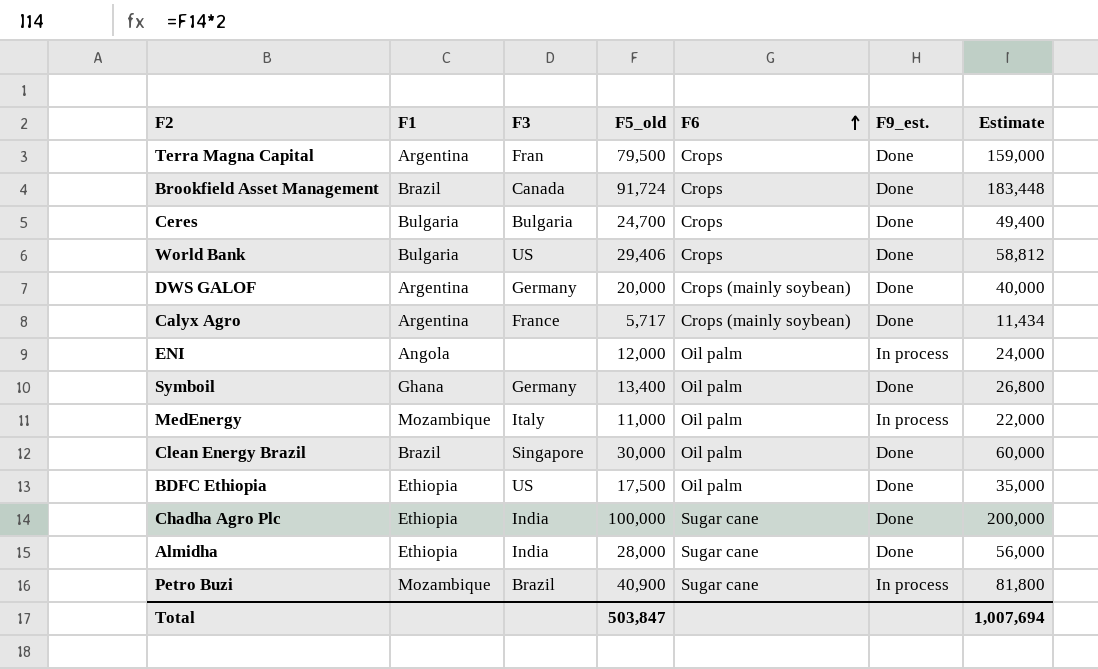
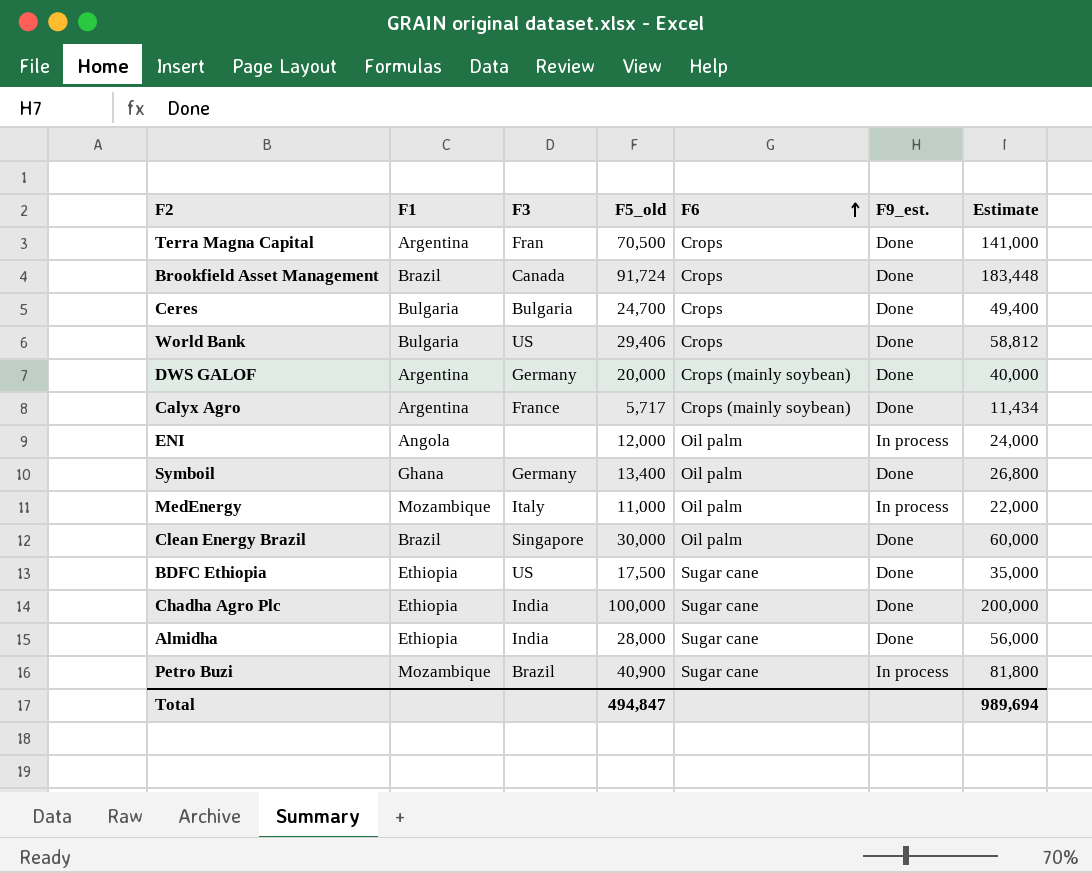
Terra Magna Capital | F5_old: 79,500 -> 70,500
Terra Magna Capital | Estimate: 159,000 -> 141,000
BDFC Ethiopia | F6: Oil palm -> Sugar cane
Total | F5_old: 503,847 -> 494,847
Total | Estimate: 1,007,694 -> 989,694

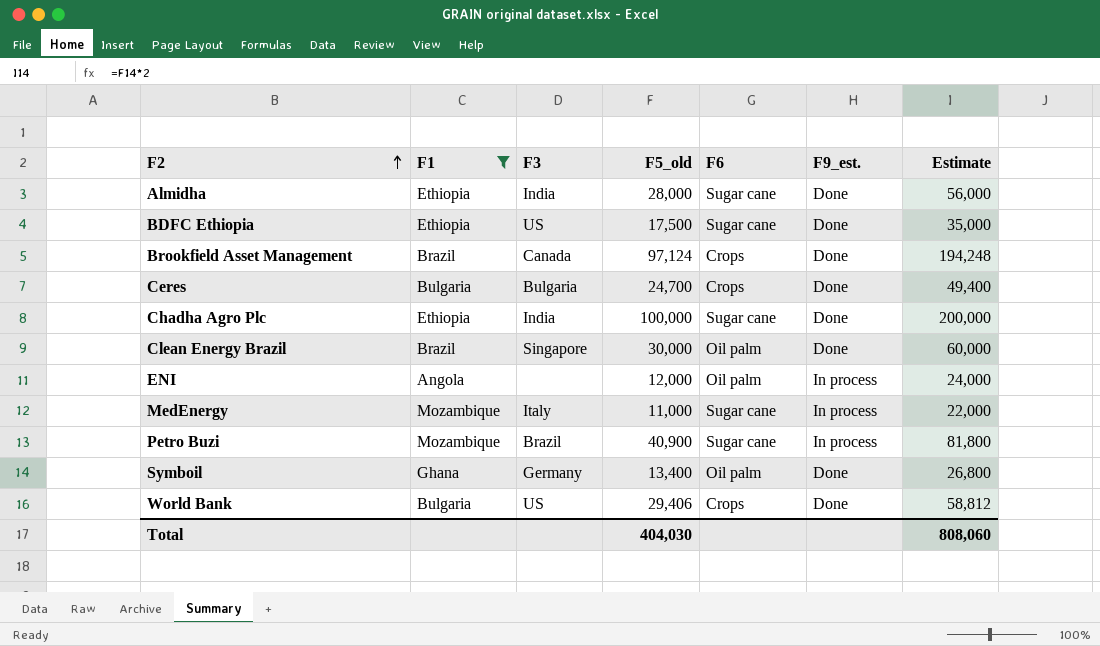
filter: none -> F1 != Argentina
row order: F6 ascending -> F2 ascending
Brookfield Asset Management | F5_old: 91,724 -> 97,124
Brookfield Asset Management | Estimate: 183,448 -> 194,248
MedEnergy | F6: Oil palm -> Sugar cane
Total | F5_old: 494,847 -> 404,030
Total | Estimate: 989,694 -> 808,060

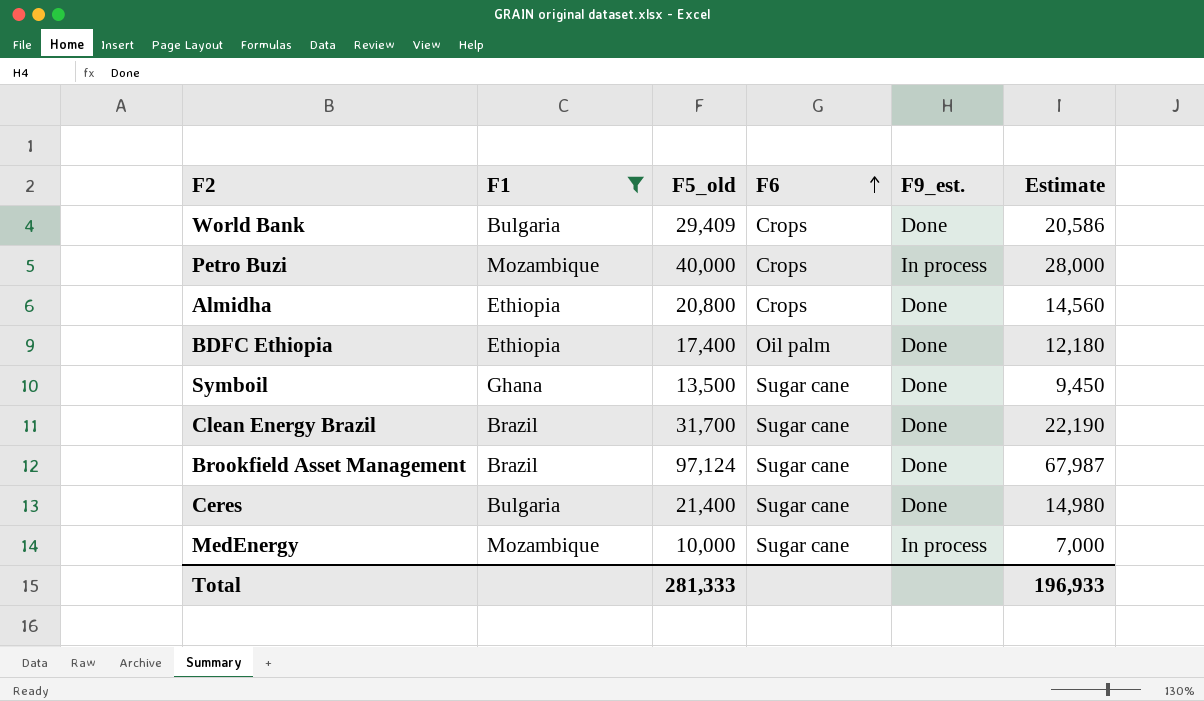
row order: F2 ascending -> F6 ascending
column F3 | position: 3 -> none
column Estimate | formula: [F5_old] * 2 -> [F5_old] * 0.7
row Chadha Agro Plc: Ethiopia | India | 100,000 | Sugar cane | Done | 200,000 -> none
row ENI: Angola | none | 12,000 | Oil palm | In process | 24,000 -> none
World Bank | F5_old: 29,406 -> 29,409
Petro Buzi | F5_old: 40,900 -> 40,000
Petro Buzi | F6: Sugar cane -> Crops
Almidha | F5_old: 28,000 -> 20,800
Almidha | F6: Sugar cane -> Crops
BDFC Ethiopia | F5_old: 17,500 -> 17,400
BDFC Ethiopia | F6: Sugar cane -> Oil palm
Symboil | F5_old: 13,400 -> 13,500
Symboil | F6: Oil palm -> Sugar cane
Clean Energy Brazil | F5_old: 30,000 -> 31,700
Clean Energy Brazil | F6: Oil palm -> Sugar cane
Brookfield Asset Management | F6: Crops -> Sugar cane
Ceres | F5_old: 24,700 -> 21,400
Ceres | F6: Crops -> Sugar cane
MedEnergy | F5_old: 11,000 -> 10,000
Total | F5_old: 404,030 -> 281,333
Total | Estimate: 808,060 -> 196,933

